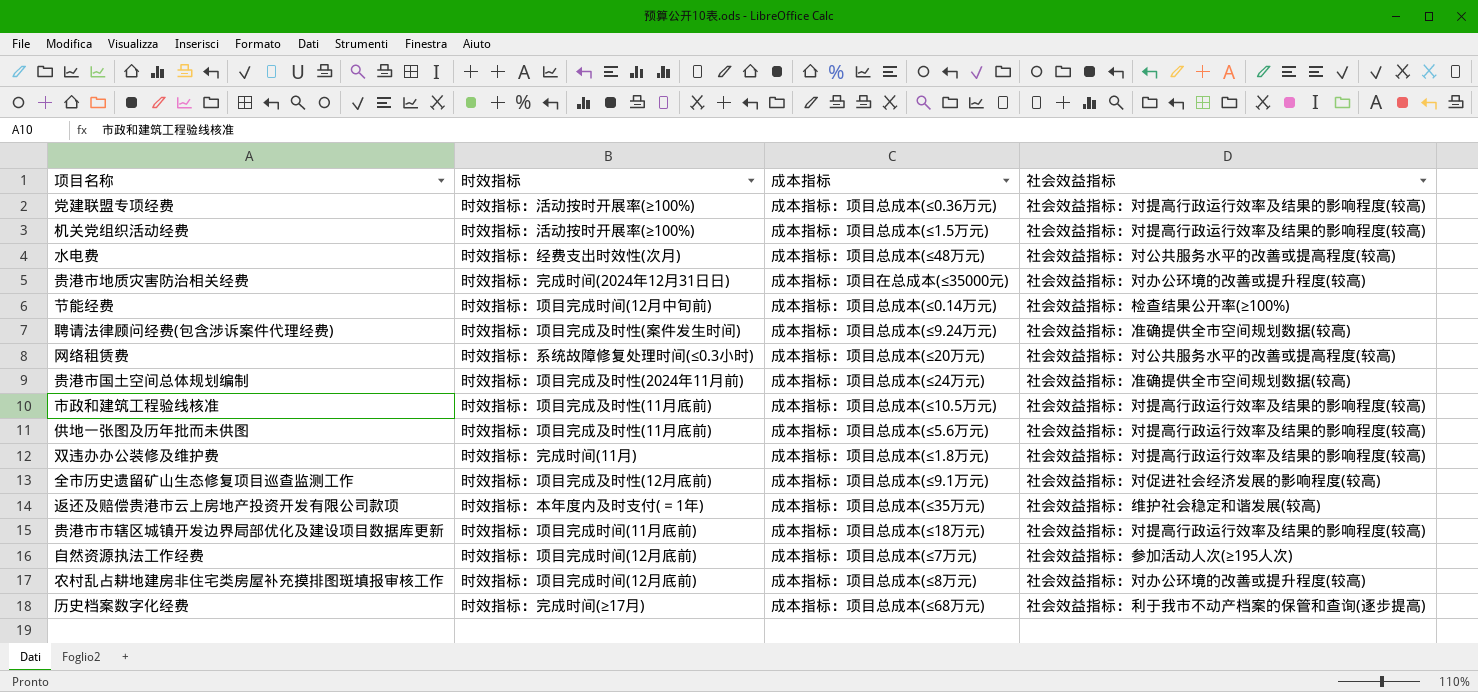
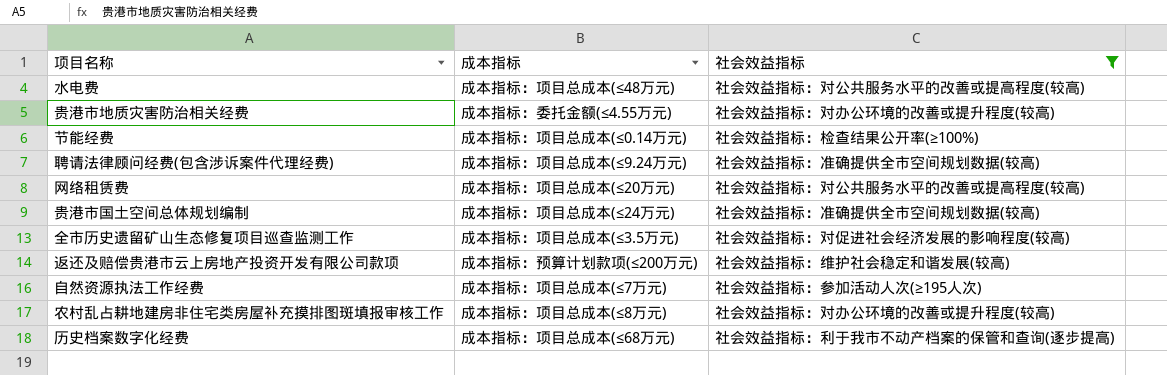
filter: none -> 社会效益指标 != 社会效益指标：对提高行政运行效率及结果的影响程度(较高)
column 时效指标 | position: 2 -> none
贵港市地质灾害防治相关经费 | 成本指标: 成本指标：项目在总成本(≤35000元) -> 成本指标：委托金额(≤4.55万元)
全市历史遗留矿山生态修复项目巡查监测工作 | 成本指标: 成本指标：项目总成本(≤9.1万元) -> 成本指标：项目总成本(≤3.5万元)
返还及赔偿贵港市云上房地产投资开发有限公司款项 | 成本指标: 成本指标：项目总成本(≤35万元) -> 成本指标：预算计划款项(≤200万元)

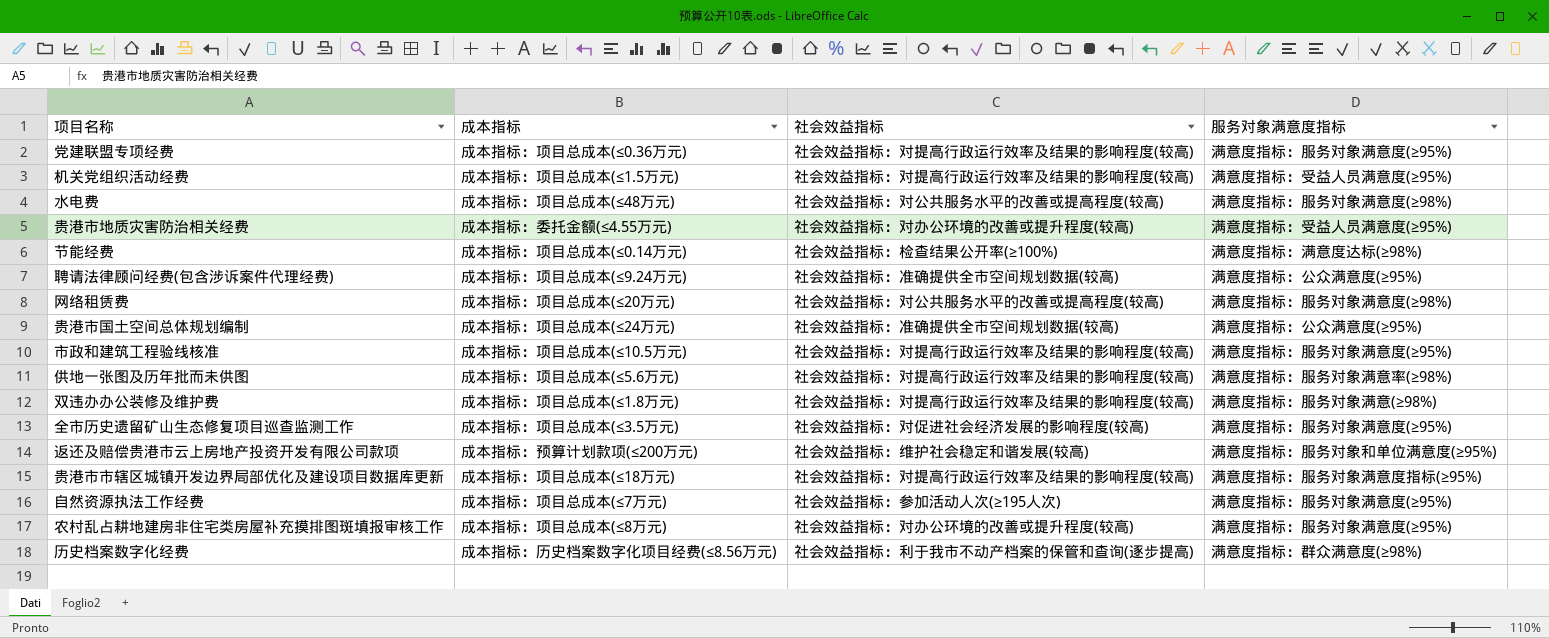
filter: 社会效益指标 != 社会效益指标：对提高行政运行效率及结果的影响程度(较高) -> none
column 服务对象满意度指标 | position: none -> 4
历史档案数字化经费 | 成本指标: 成本指标：项目总成本(≤68万元) -> 成本指标：历史档案数字化项目经费(≤8.56万元)

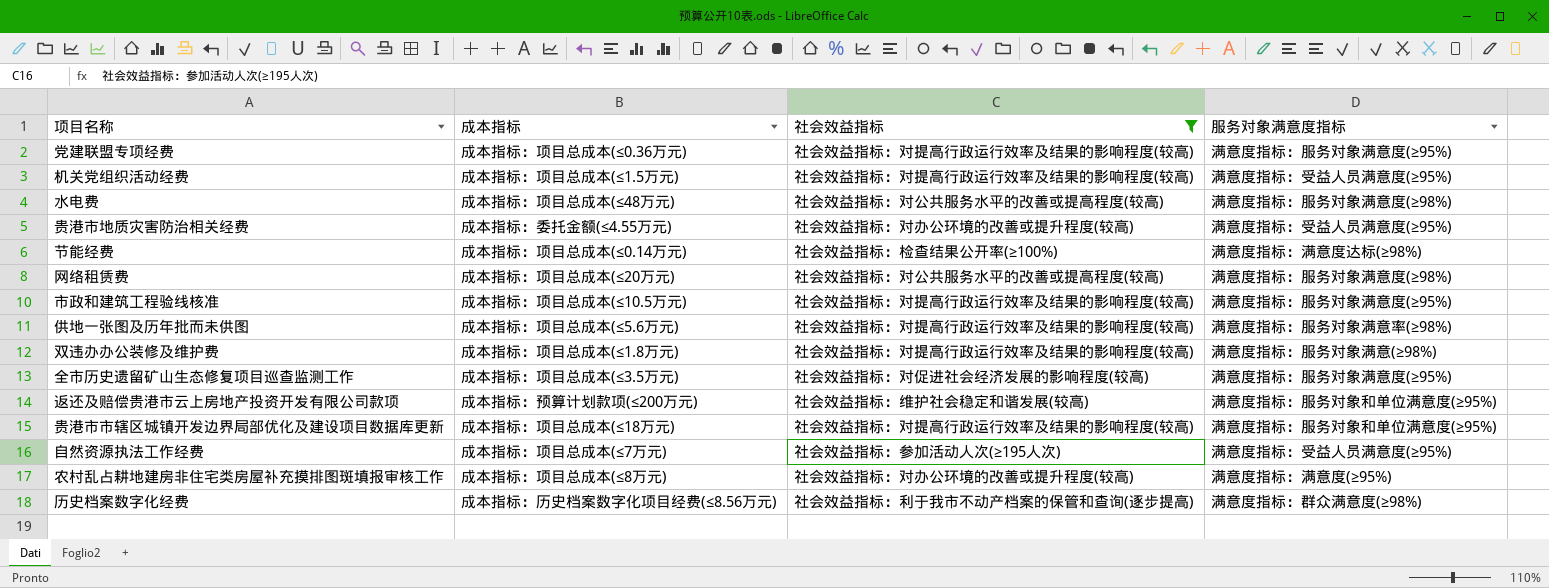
filter: none -> 社会效益指标 != 社会效益指标：准确提供全市空间规划数据(较高)
贵港市市辖区城镇开发边界局部优化及建设项目数据库更新 | 服务对象满意度指标: 满意度指标：服务对象满意度指标(≥95%) -> 满意度指标：服务对象和单位满意度(≥95%)
自然资源执法工作经费 | 服务对象满意度指标: 满意度指标：服务对象满意度(≥95%) -> 满意度指标：受益人员满意度(≥95%)
农村乱占耕地建房非住宅类房屋补充摸排图斑填报审核工作 | 服务对象满意度指标: 满意度指标：服务对象满意度(≥95%) -> 满意度指标：满意度(≥95%)

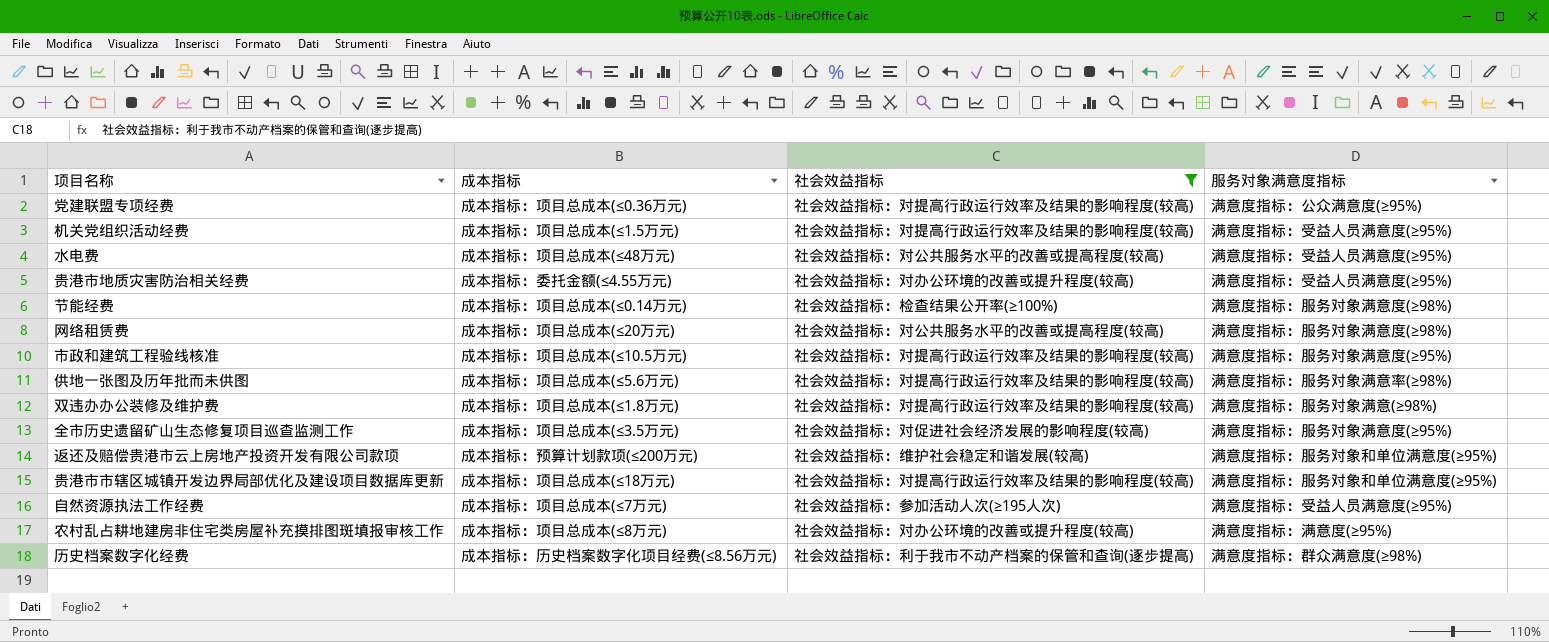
党建联盟专项经费 | 服务对象满意度指标: 满意度指标：服务对象满意度(≥95%) -> 满意度指标：公众满意度(≥95%)
水电费 | 服务对象满意度指标: 满意度指标：服务对象满意度(≥98%) -> 满意度指标：受益人员满意度(≥95%)
节能经费 | 服务对象满意度指标: 满意度指标：满意度达标(≥98%) -> 满意度指标：服务对象满意度(≥98%)

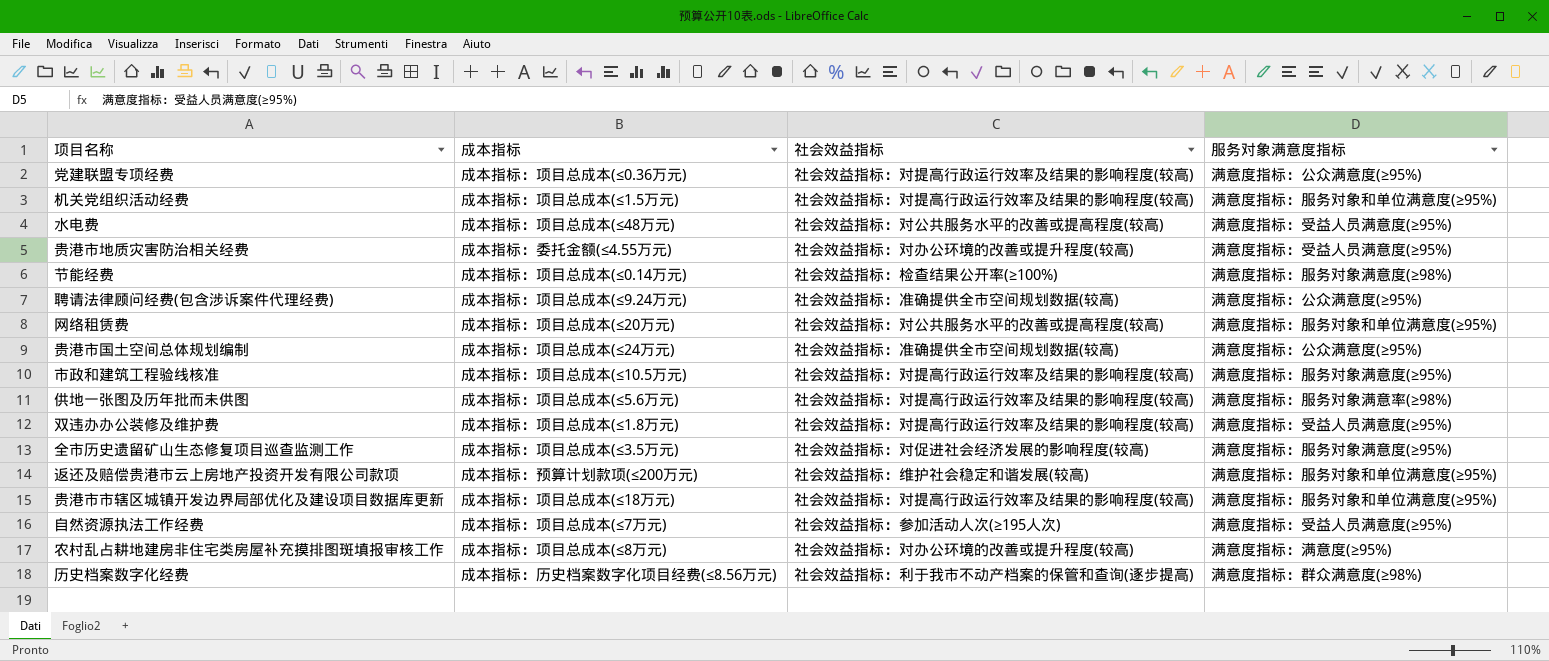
filter: 社会效益指标 != 社会效益指标：准确提供全市空间规划数据(较高) -> none
机关党组织活动经费 | 服务对象满意度指标: 满意度指标：受益人员满意度(≥95%) -> 满意度指标：服务对象和单位满意度(≥95%)
网络租赁费 | 服务对象满意度指标: 满意度指标：服务对象满意度(≥98%) -> 满意度指标：服务对象和单位满意度(≥95%)
双违办办公装修及维护费 | 服务对象满意度指标: 满意度指标：服务对象满意(≥98%) -> 满意度指标：受益人员满意度(≥95%)

